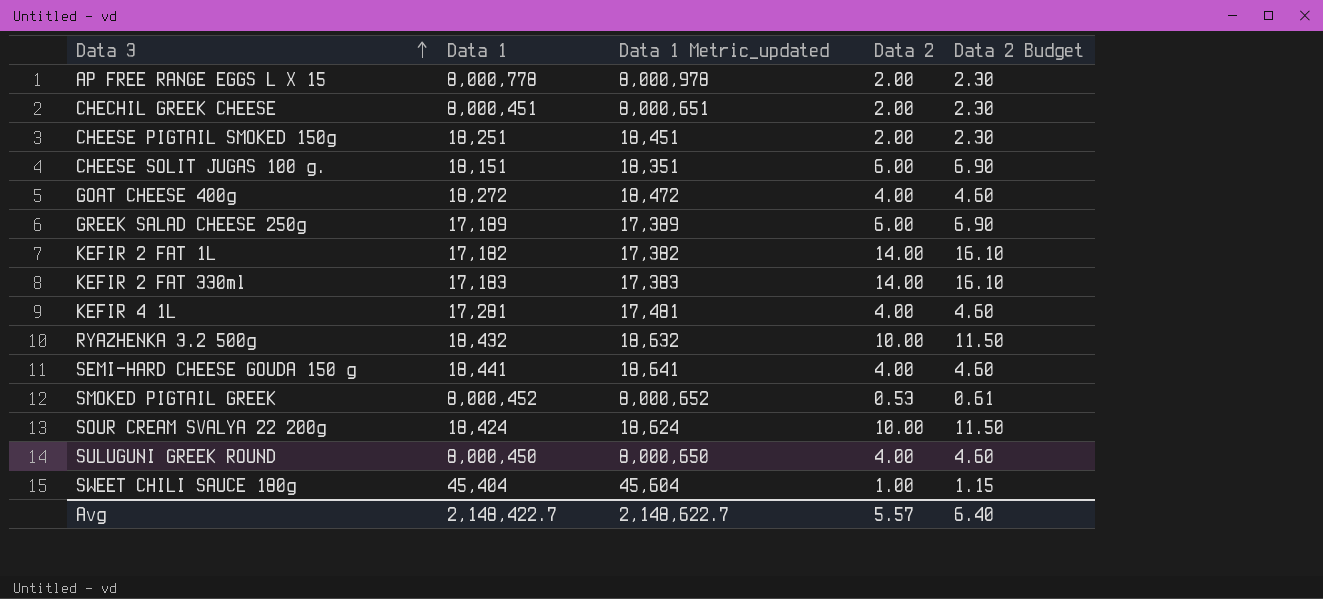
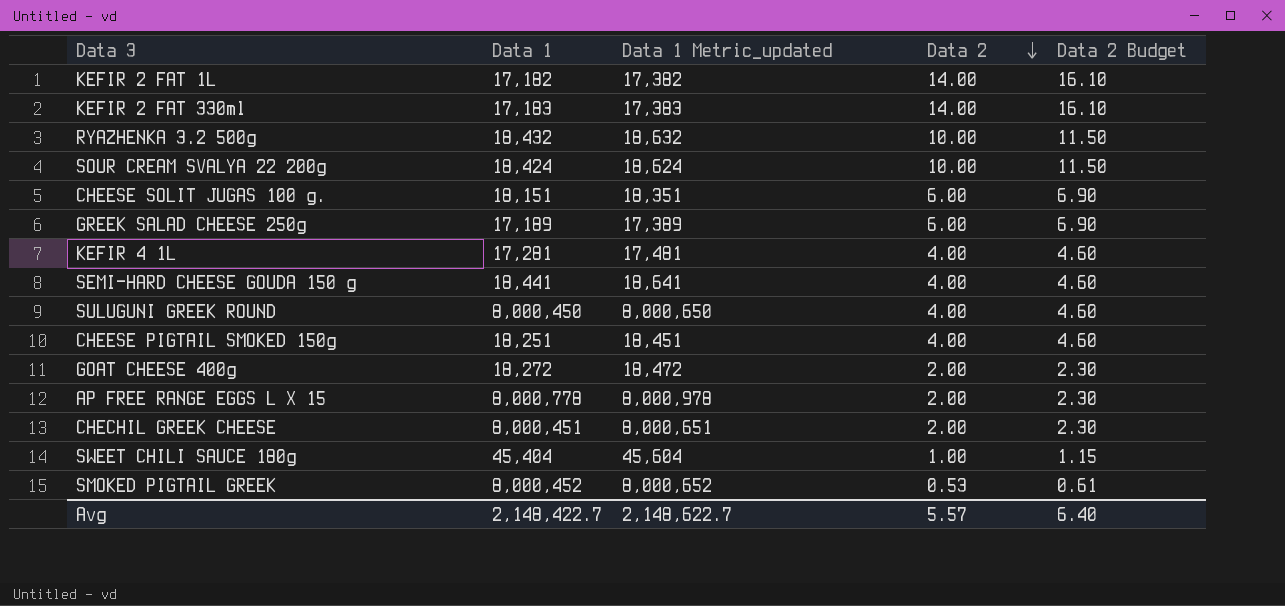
row order: Data 3 ascending -> Data 2 descending
CHEESE PIGTAIL SMOKED 150g | Data 2: 2.00 -> 4.00
CHEESE PIGTAIL SMOKED 150g | Data 2 Budget: 2.30 -> 4.60
GOAT CHEESE 400g | Data 2: 4.00 -> 2.00
GOAT CHEESE 400g | Data 2 Budget: 4.60 -> 2.30

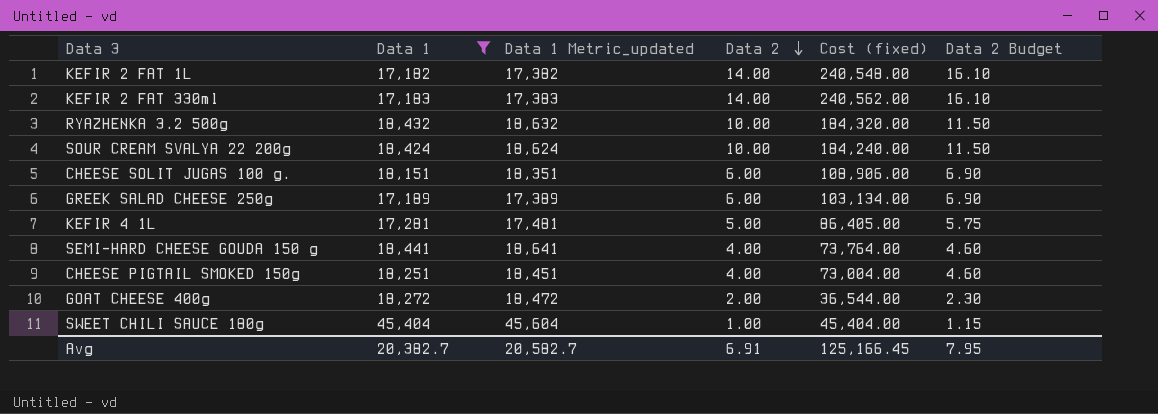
filter: none -> Data 1 <= 45,404
column Cost (fixed) | formula: none -> [Data 1] * [Data 2]
KEFIR 4 1L | Data 2: 4.00 -> 5.00
KEFIR 4 1L | Data 2 Budget: 4.60 -> 5.75
Avg | Data 1: 2,148,422.7 -> 20,382.7
Avg | Data 1 Metric_updated: 2,148,622.7 -> 20,582.7
Avg | Data 2: 5.57 -> 6.91
Avg | Data 2 Budget: 6.40 -> 7.95

